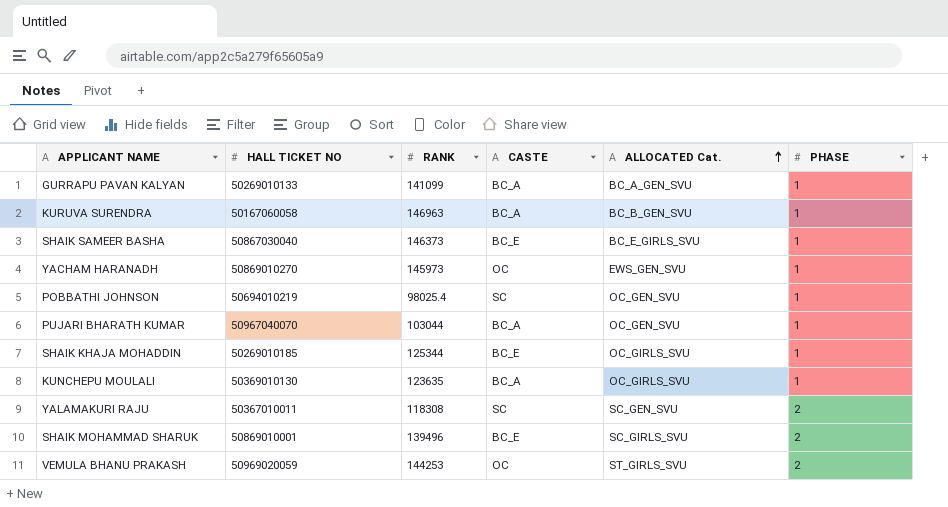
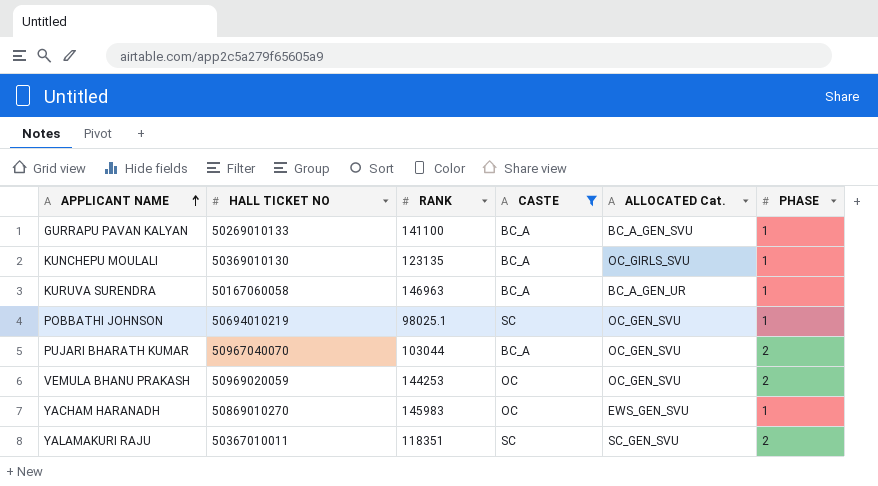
filter: none -> CASTE != BC_E
row order: ALLOCATED Cat. ascending -> APPLICANT NAME ascending
GURRAPU PAVAN KALYAN | RANK: 141099 -> 141100
KUNCHEPU MOULALI | RANK: 123635 -> 123135
KURUVA SURENDRA | ALLOCATED Cat.: BC_B_GEN_SVU -> BC_A_GEN_UR
POBBATHI JOHNSON | RANK: 98025.4 -> 98025.1
PUJARI BHARATH KUMAR | PHASE: 1 -> 2
VEMULA BHANU PRAKASH | ALLOCATED Cat.: ST_GIRLS_SVU -> OC_GEN_SVU
YACHAM HARANADH | RANK: 145973 -> 145983
YALAMAKURI RAJU | RANK: 118308 -> 118351

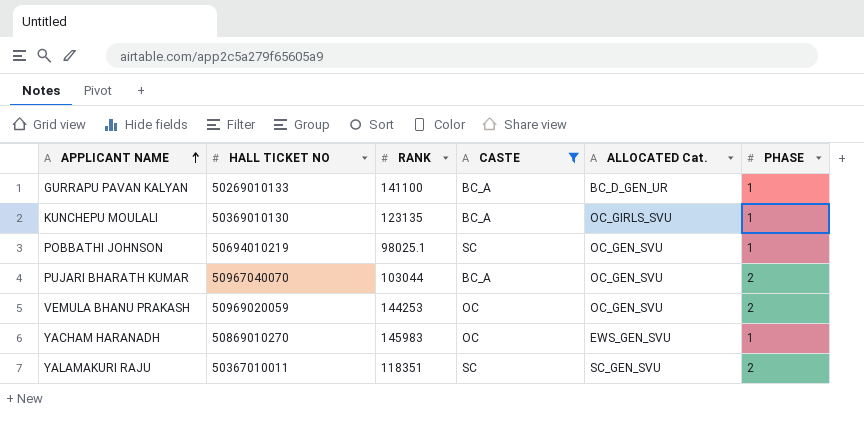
row KURUVA SURENDRA: 50167060058 | 146963 | BC_A | BC_A_GEN_UR | 1 -> none
GURRAPU PAVAN KALYAN | ALLOCATED Cat.: BC_A_GEN_SVU -> BC_D_GEN_UR

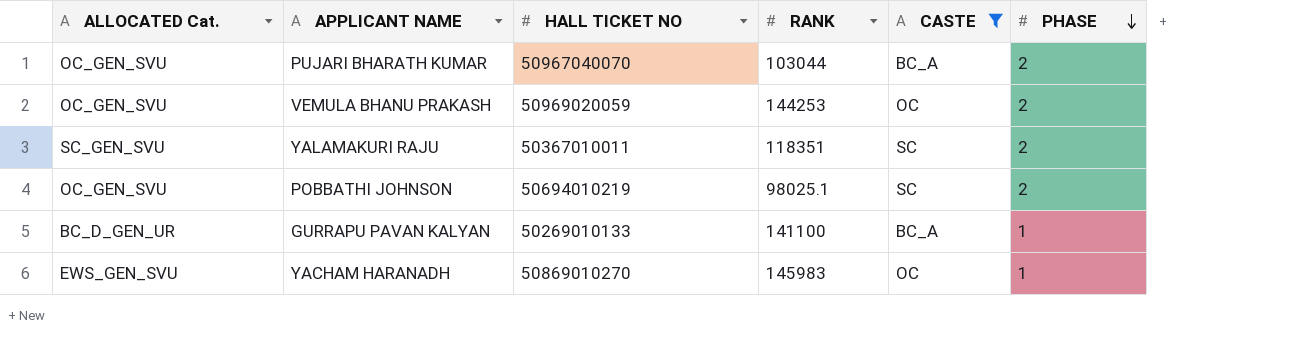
row order: APPLICANT NAME ascending -> PHASE descending
column ALLOCATED Cat. | position: 5 -> 1
row KUNCHEPU MOULALI: 50369010130 | 123135 | BC_A | OC_GIRLS_SVU | 1 -> none
POBBATHI JOHNSON | PHASE: 1 -> 2

